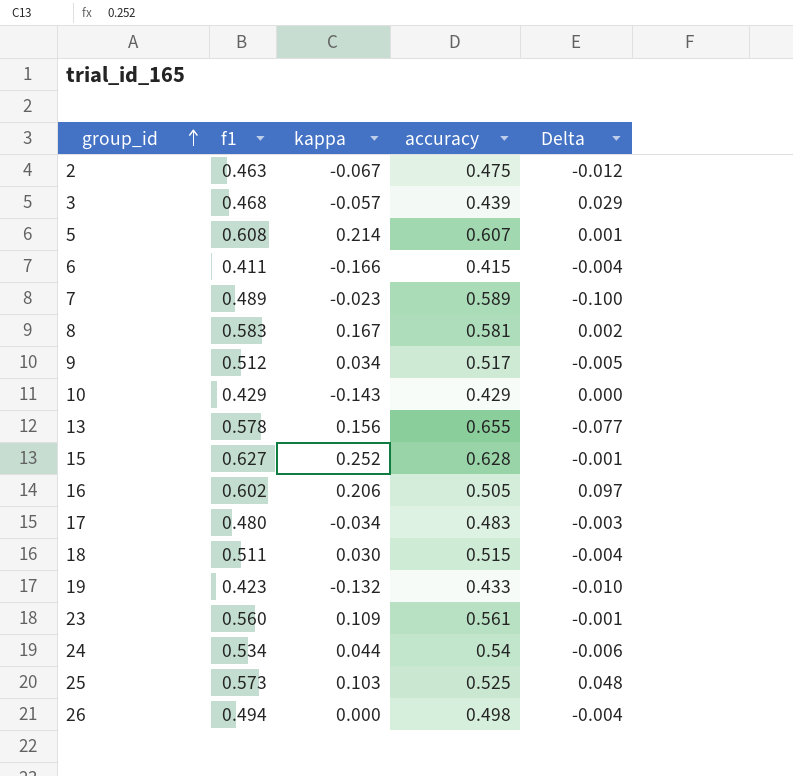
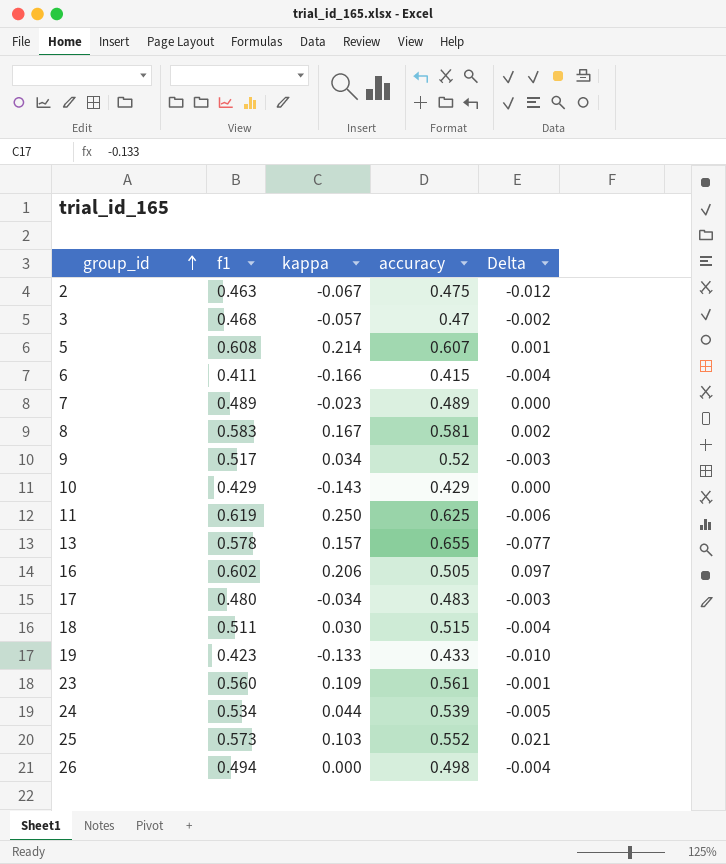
row 15: 0.627 | 0.252 | 0.628 | -0.001 -> none
3 | accuracy: 0.439 -> 0.47
3 | Delta: 0.029 -> -0.002
7 | accuracy: 0.589 -> 0.489
7 | Delta: -0.100 -> 0.000
9 | f1: 0.512 -> 0.517
9 | accuracy: 0.517 -> 0.52
9 | Delta: -0.005 -> -0.003
row 11: none -> 0.619 | 0.250 | 0.625 | -0.006
13 | kappa: 0.156 -> 0.157
19 | kappa: -0.132 -> -0.133
24 | accuracy: 0.54 -> 0.539
24 | Delta: -0.006 -> -0.005
25 | accuracy: 0.525 -> 0.552
25 | Delta: 0.048 -> 0.021

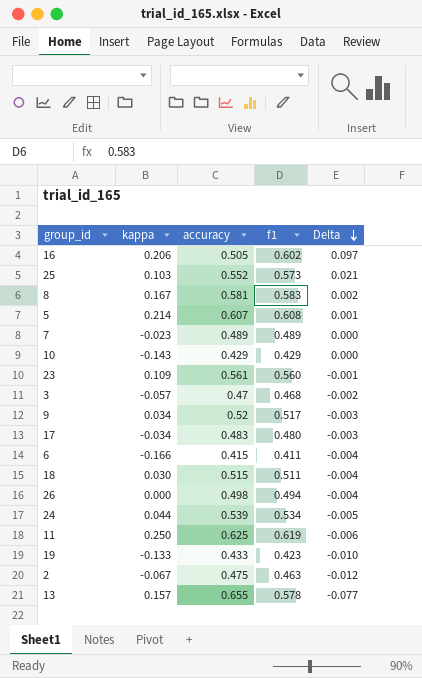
row order: group_id ascending -> Delta descending
column f1 | position: 2 -> 4

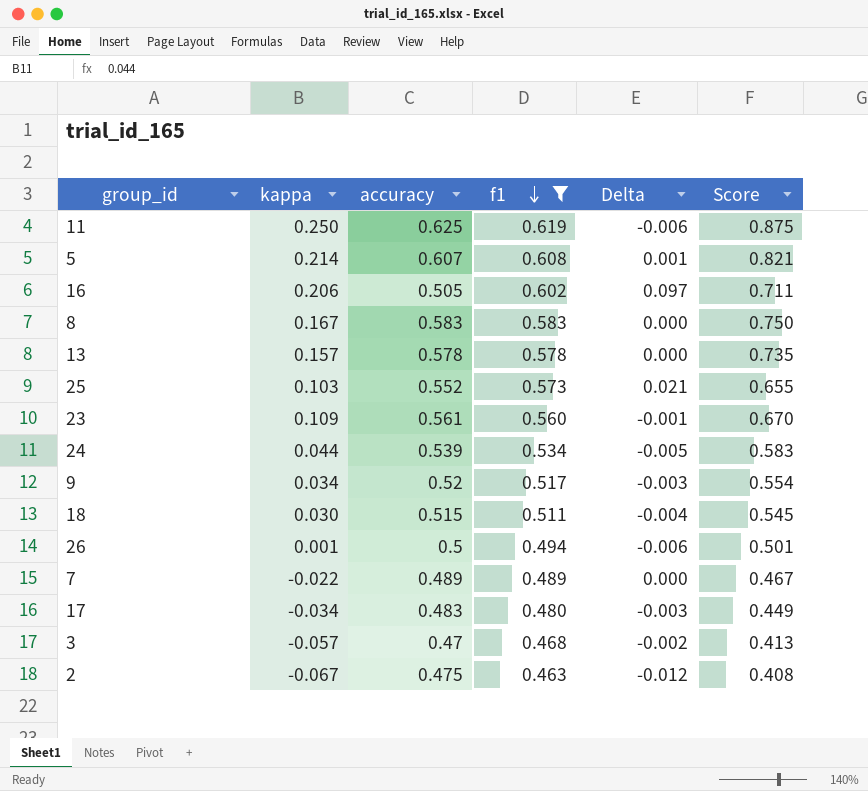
filter: none -> f1 >= 0.463
row order: Delta descending -> f1 descending
column Score | formula: none -> [kappa] + [accuracy]
8 | accuracy: 0.581 -> 0.583
8 | Delta: 0.002 -> 0.000
13 | accuracy: 0.655 -> 0.578
13 | Delta: -0.077 -> 0.000
26 | kappa: 0.000 -> 0.001
26 | accuracy: 0.498 -> 0.5
26 | Delta: -0.004 -> -0.006
7 | kappa: -0.023 -> -0.022

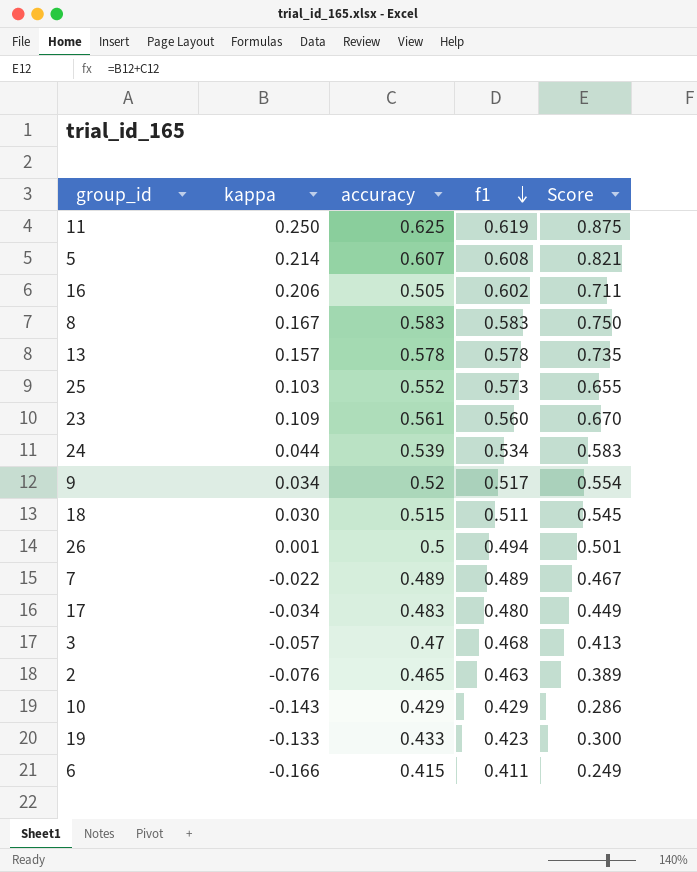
filter: f1 >= 0.463 -> none
column Delta | formula: [f1] - [accuracy] -> none
2 | kappa: -0.067 -> -0.076
2 | accuracy: 0.475 -> 0.465
2 | Score: 0.408 -> 0.389

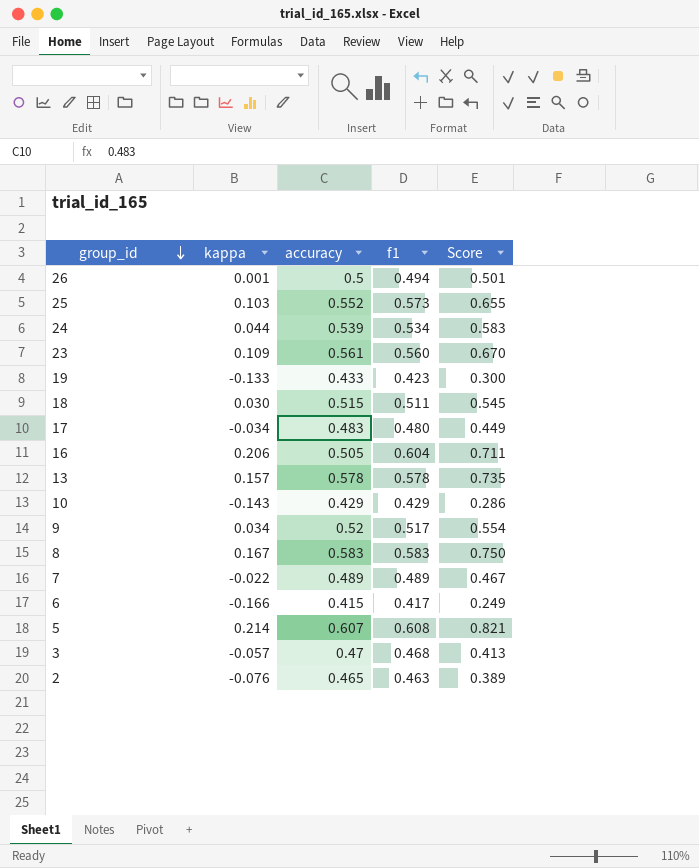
row order: f1 descending -> group_id descending
row 11: 0.250 | 0.625 | 0.619 | 0.875 -> none
16 | f1: 0.602 -> 0.604
6 | f1: 0.411 -> 0.417

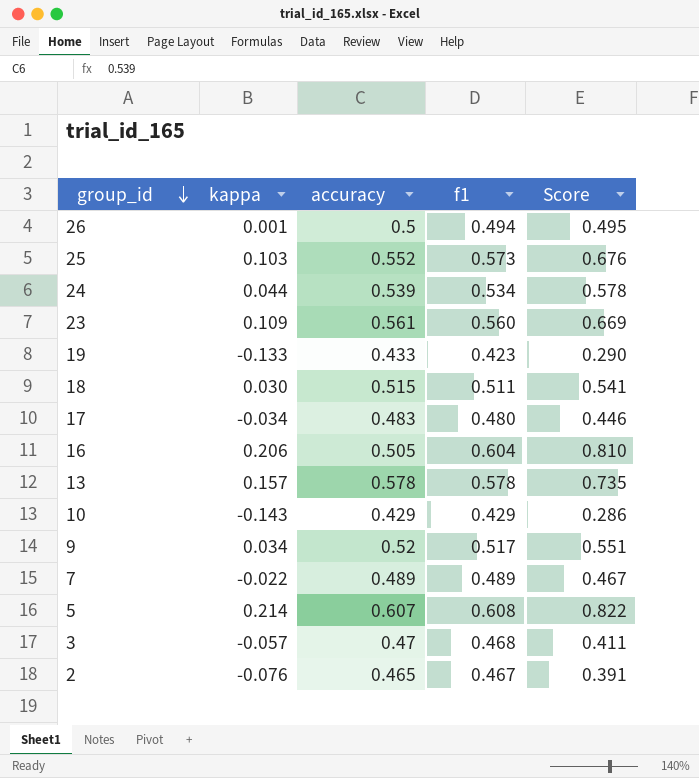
column Score | formula: [kappa] + [accuracy] -> [kappa] + [f1]
row 8: 0.167 | 0.583 | 0.583 | 0.750 -> none
row 6: -0.166 | 0.415 | 0.417 | 0.249 -> none
2 | f1: 0.463 -> 0.467

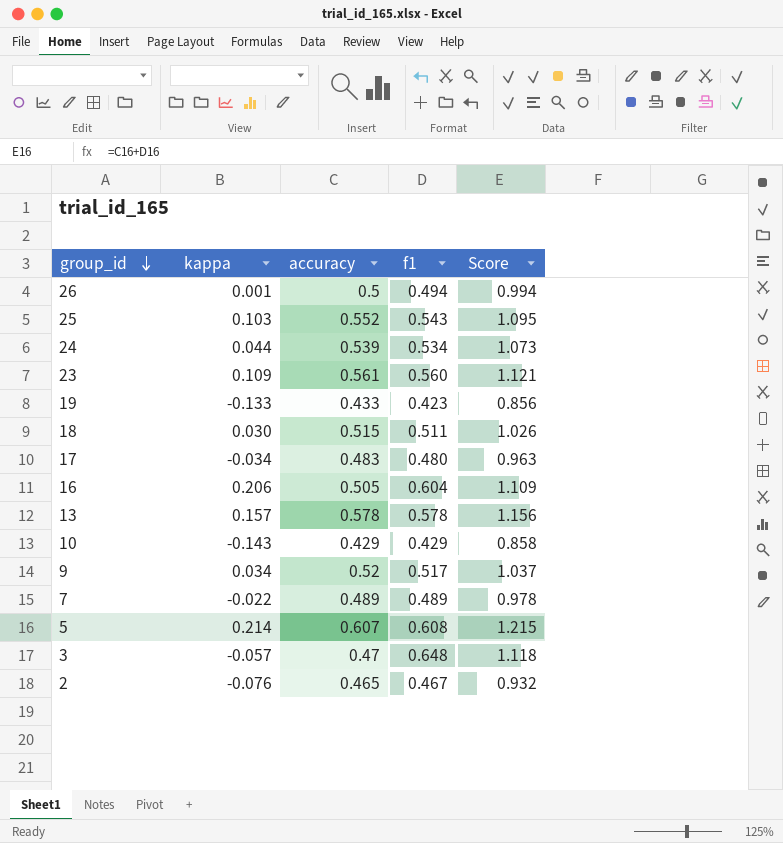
column Score | formula: [kappa] + [f1] -> [accuracy] + [f1]
25 | f1: 0.573 -> 0.543
3 | f1: 0.468 -> 0.648

